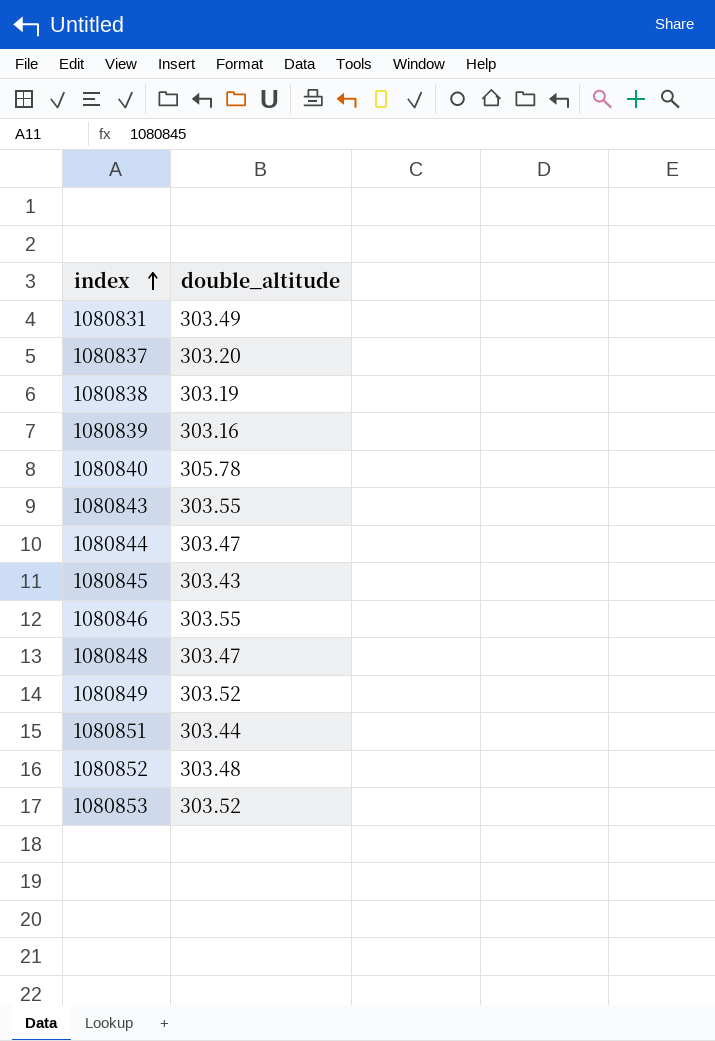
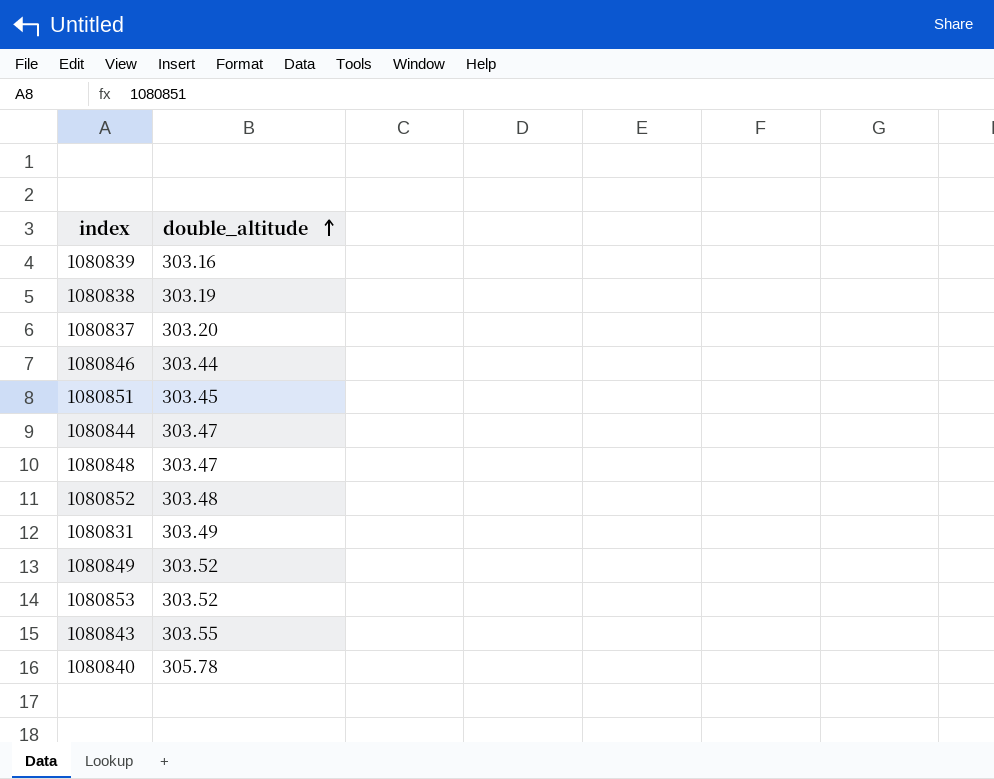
row order: index ascending -> double_altitude ascending
row 1080845: 303.43 -> none
1080846 | double_altitude: 303.55 -> 303.44
1080851 | double_altitude: 303.44 -> 303.45

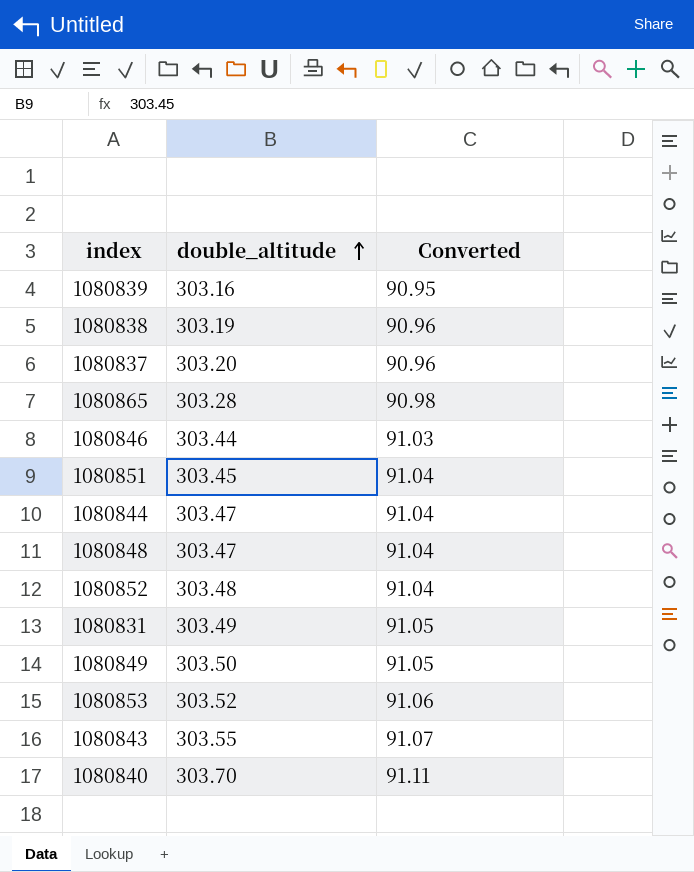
column Converted | formula: none -> [double_altitude] * 0.3
row 1080865: none -> 303.28 | 90.98
1080849 | double_altitude: 303.52 -> 303.50
1080840 | double_altitude: 305.78 -> 303.70

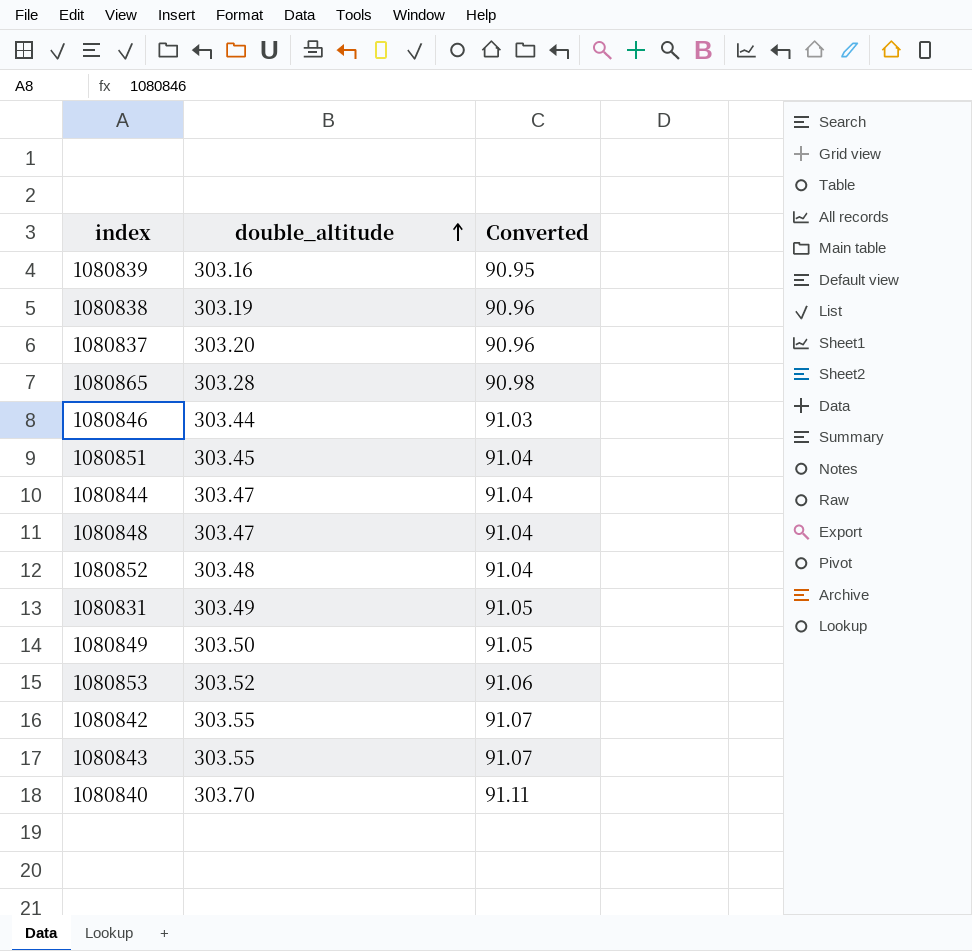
row 1080842: none -> 303.55 | 91.07

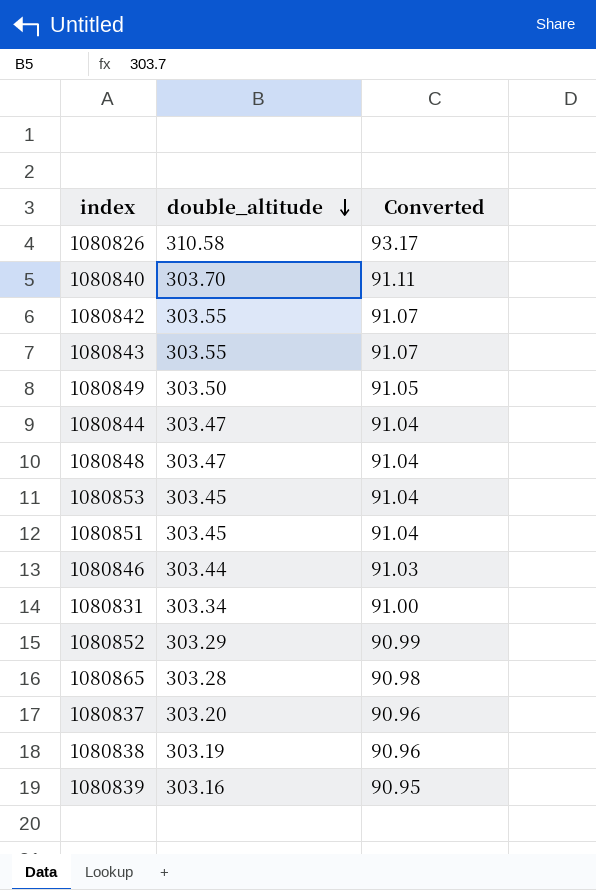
row order: double_altitude ascending -> double_altitude descending
row 1080826: none -> 310.58 | 93.17
1080853 | double_altitude: 303.52 -> 303.45
1080853 | Converted: 91.06 -> 91.04
1080831 | double_altitude: 303.49 -> 303.34
1080831 | Converted: 91.05 -> 91.00
1080852 | double_altitude: 303.48 -> 303.29
1080852 | Converted: 91.04 -> 90.99

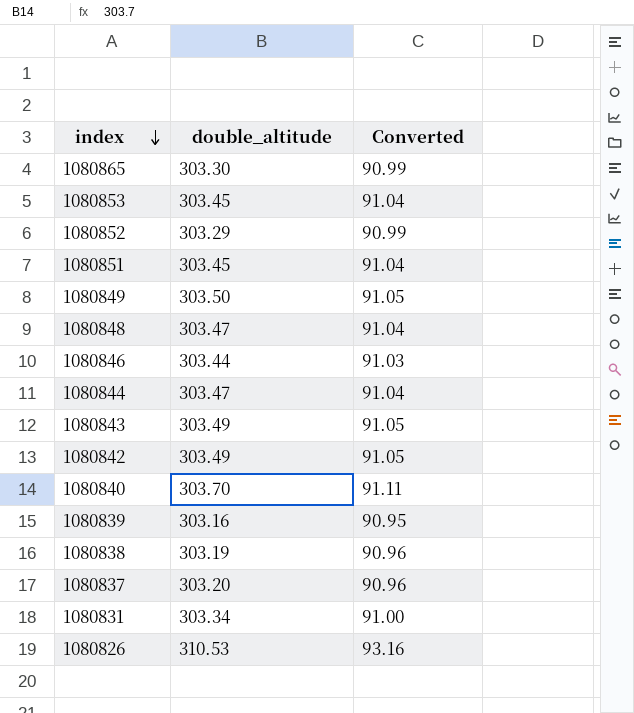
row order: double_altitude descending -> index descending
1080865 | double_altitude: 303.28 -> 303.30
1080865 | Converted: 90.98 -> 90.99
1080843 | double_altitude: 303.55 -> 303.49
1080843 | Converted: 91.07 -> 91.05
1080842 | double_altitude: 303.55 -> 303.49
1080842 | Converted: 91.07 -> 91.05
1080826 | double_altitude: 310.58 -> 310.53
1080826 | Converted: 93.17 -> 93.16

